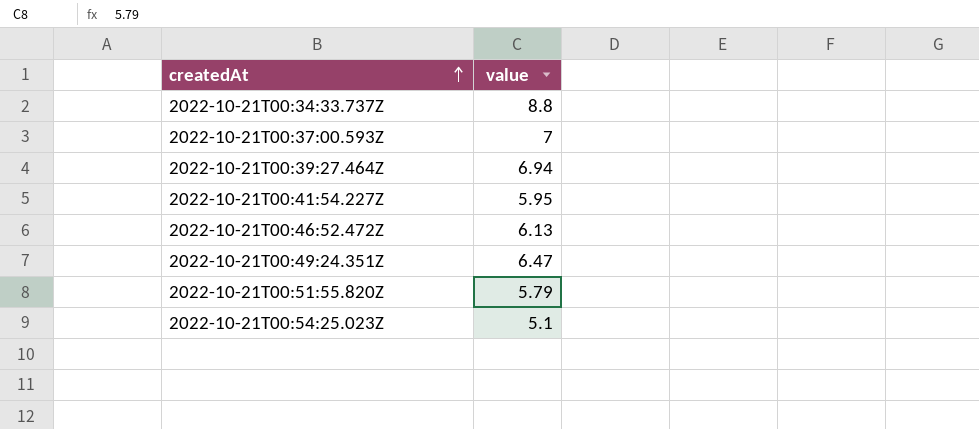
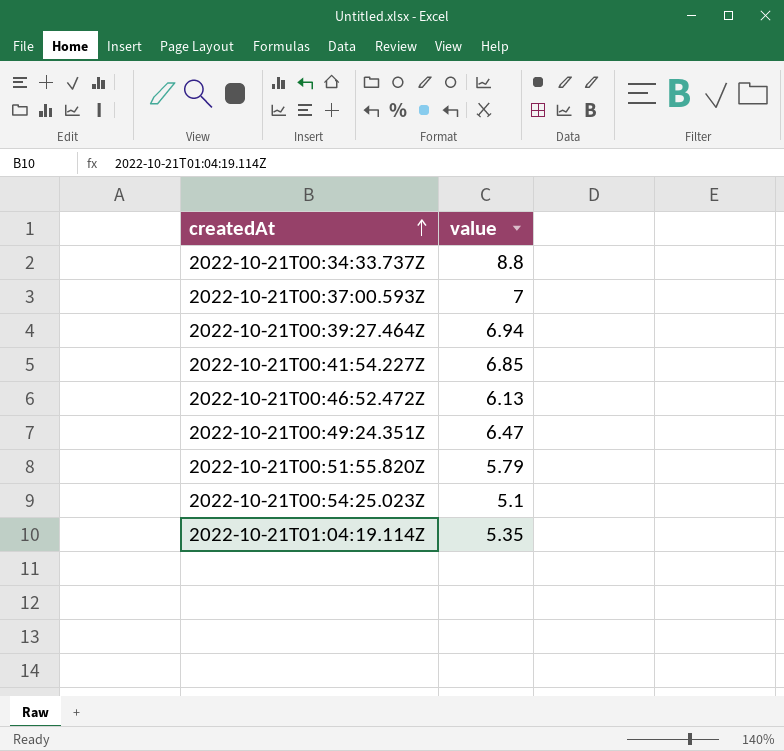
2022-10-21T00:41:54.227Z | value: 5.95 -> 6.85
row 2022-10-21T01:04:19.114Z: none -> 5.35

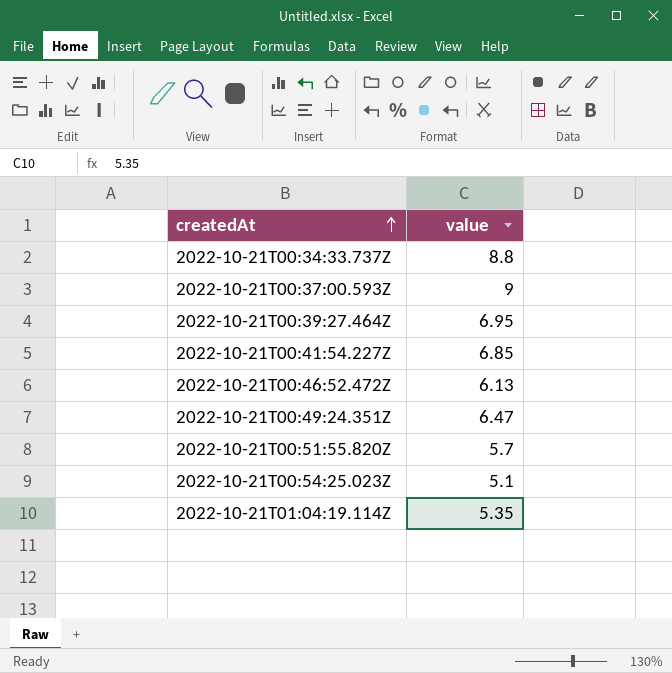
2022-10-21T00:37:00.593Z | value: 7 -> 9
2022-10-21T00:39:27.464Z | value: 6.94 -> 6.95
2022-10-21T00:51:55.820Z | value: 5.79 -> 5.7

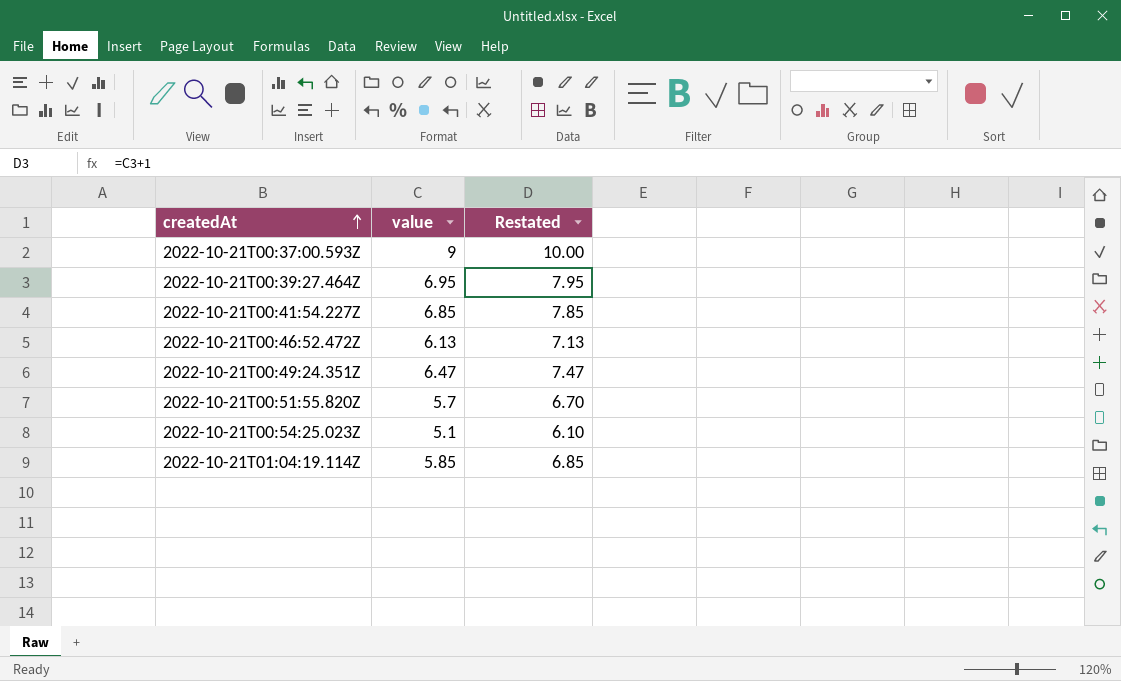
column Restated | formula: none -> [value] + 1
row 2022-10-21T00:34:33.737Z: 8.8 -> none
2022-10-21T01:04:19.114Z | value: 5.35 -> 5.85

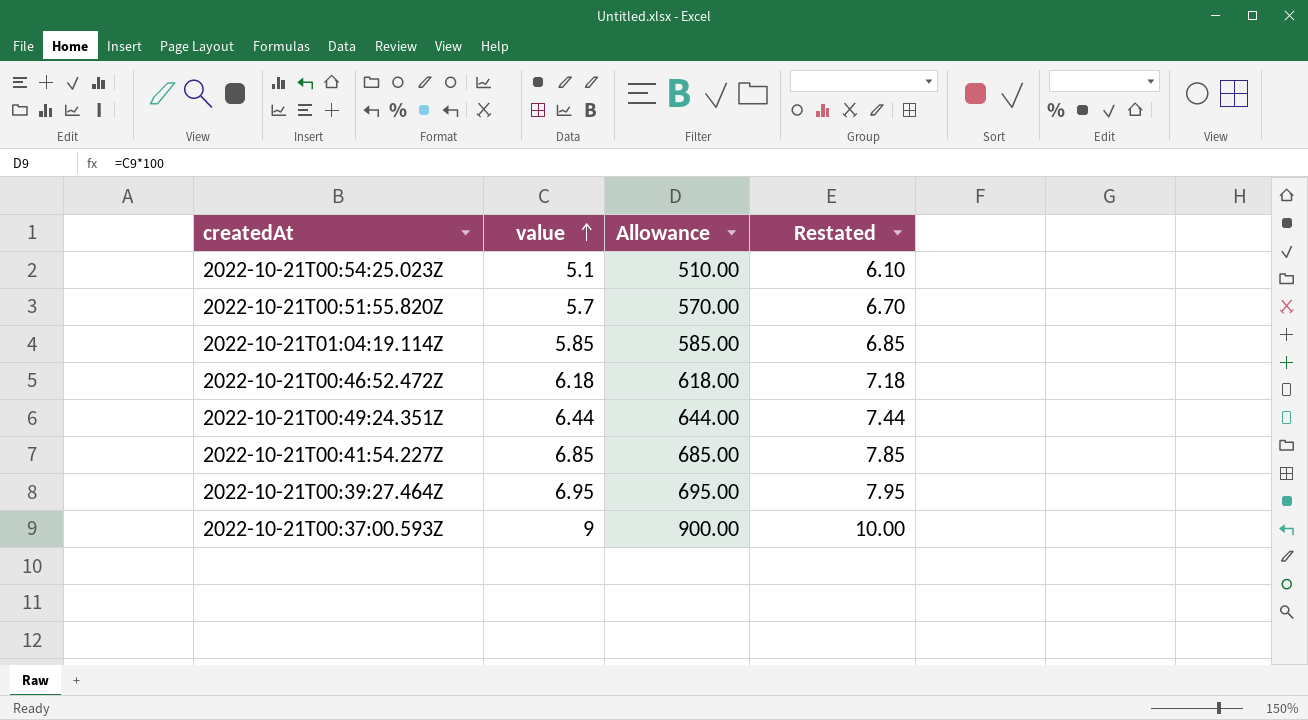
row order: createdAt ascending -> value ascending
column Allowance | formula: none -> [value] * 100
2022-10-21T00:46:52.472Z | value: 6.13 -> 6.18
2022-10-21T00:46:52.472Z | Restated: 7.13 -> 7.18
2022-10-21T00:49:24.351Z | value: 6.47 -> 6.44
2022-10-21T00:49:24.351Z | Restated: 7.47 -> 7.44

